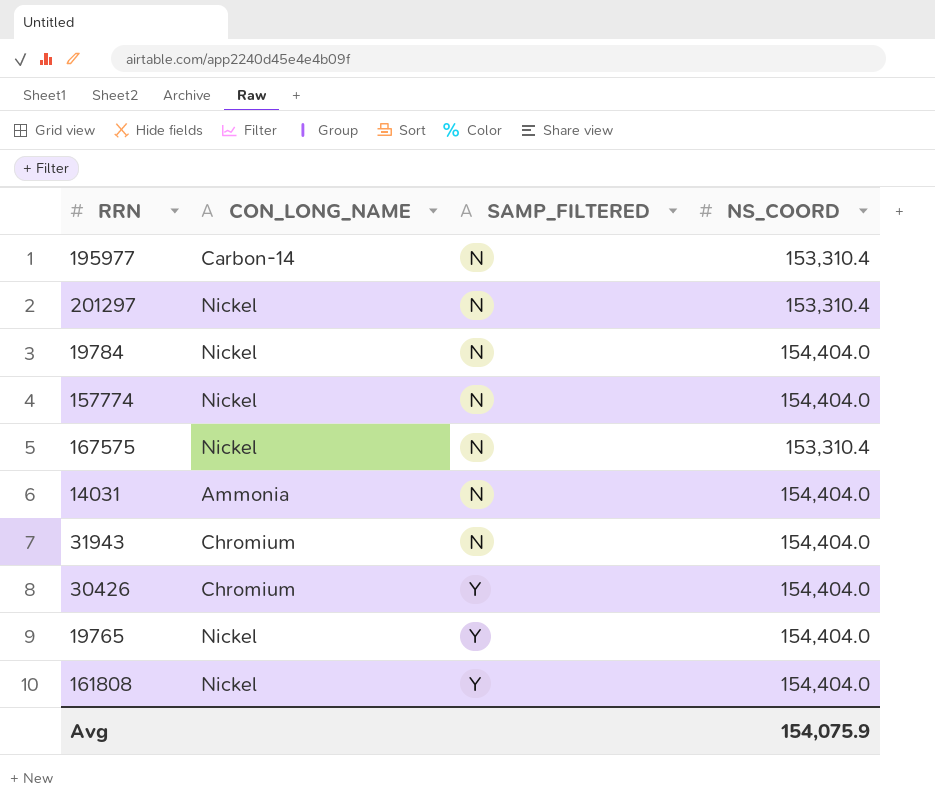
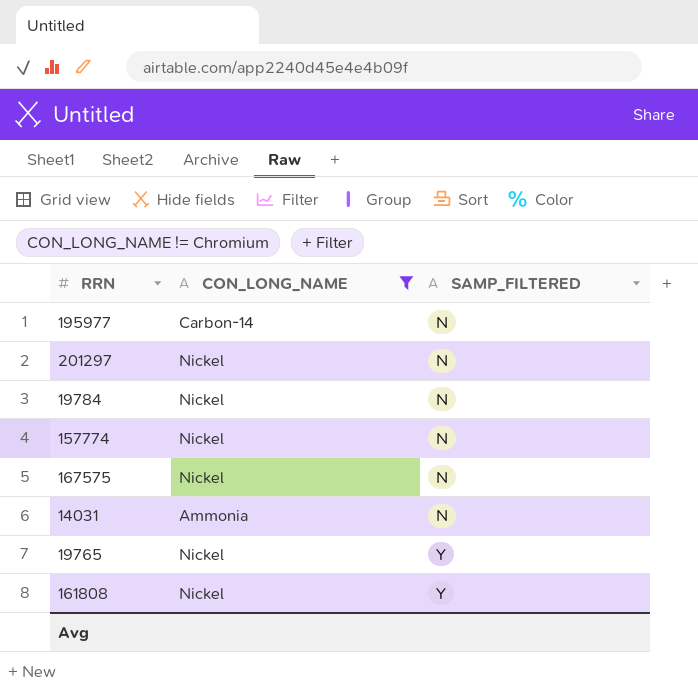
filter: none -> CON_LONG_NAME != Chromium
column NS_COORD | position: 4 -> none

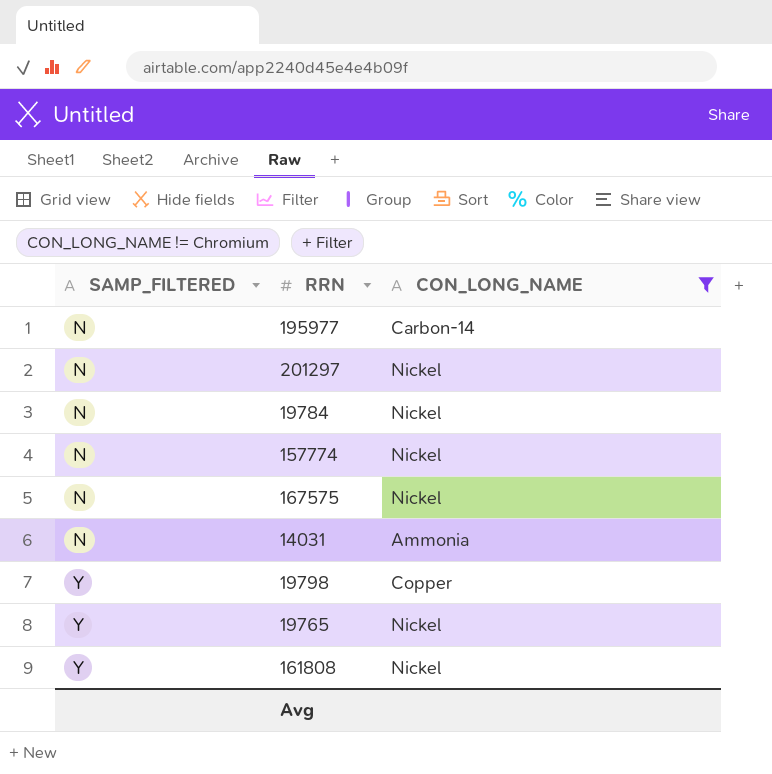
column SAMP_FILTERED | position: 3 -> 1
row 19798: none -> Y | Copper

